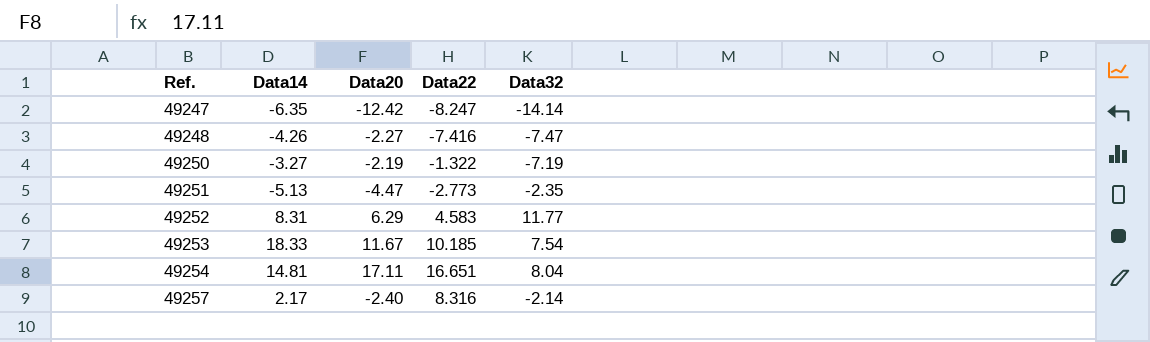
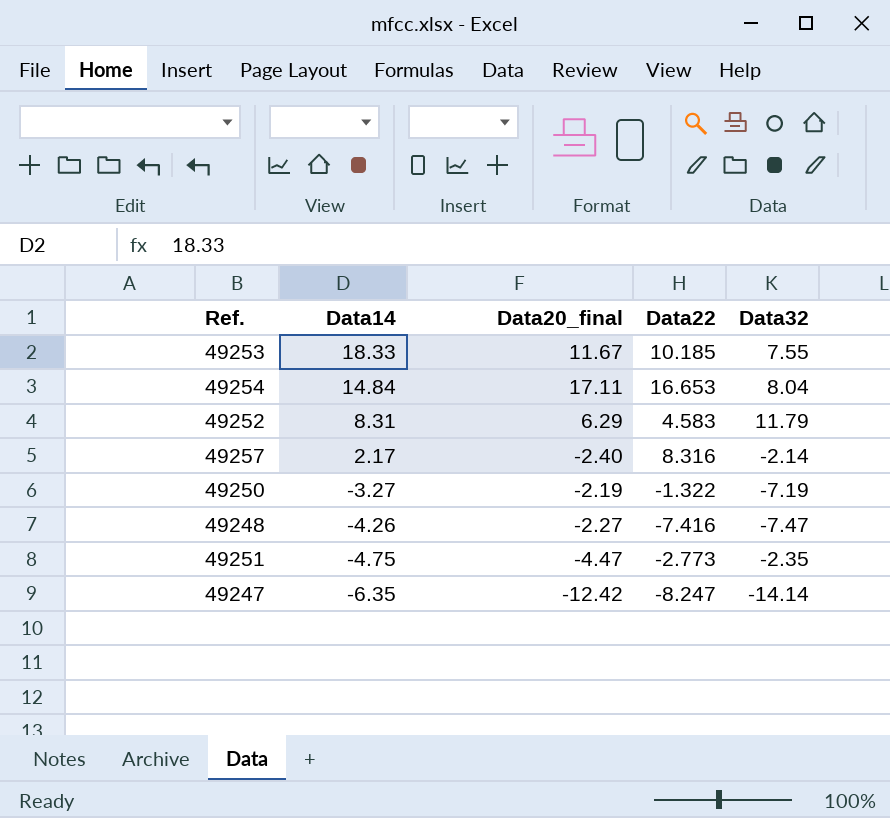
row order: Ref. ascending -> Data14 descending
column name: Data20 -> Data20_final
49253 | Data32: 7.54 -> 7.55
49254 | Data14: 14.81 -> 14.84
49254 | Data22: 16.651 -> 16.653
49252 | Data32: 11.77 -> 11.79
49251 | Data14: -5.13 -> -4.75

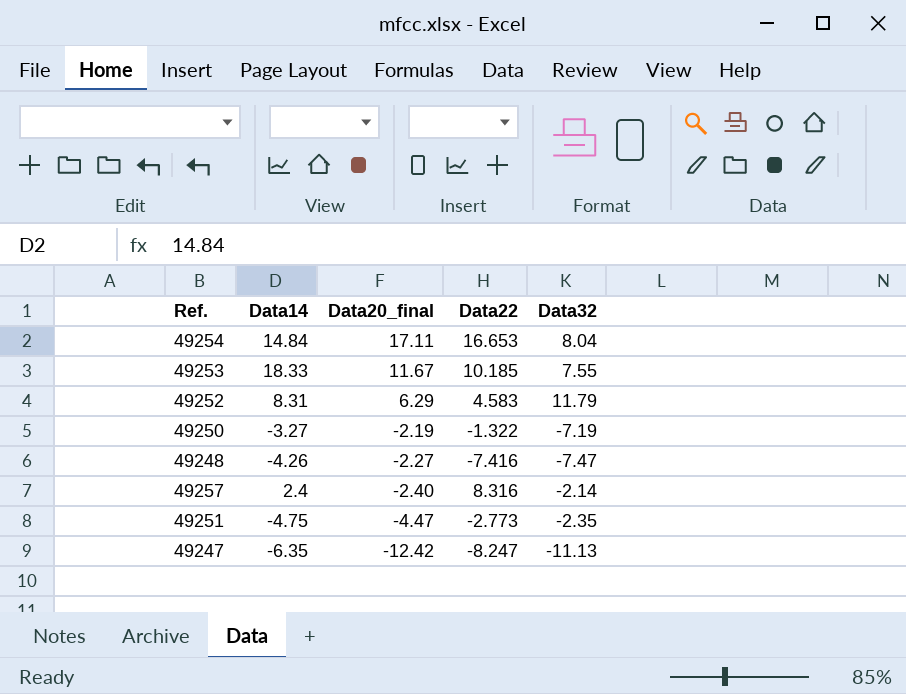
row order: Data14 descending -> Data20_final descending
49257 | Data14: 2.17 -> 2.4
49247 | Data32: -14.14 -> -11.13

